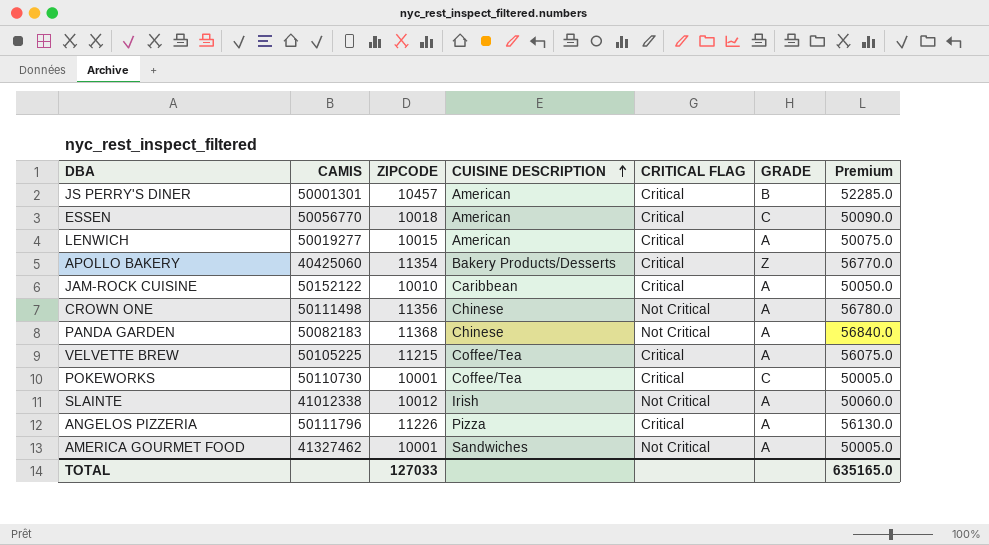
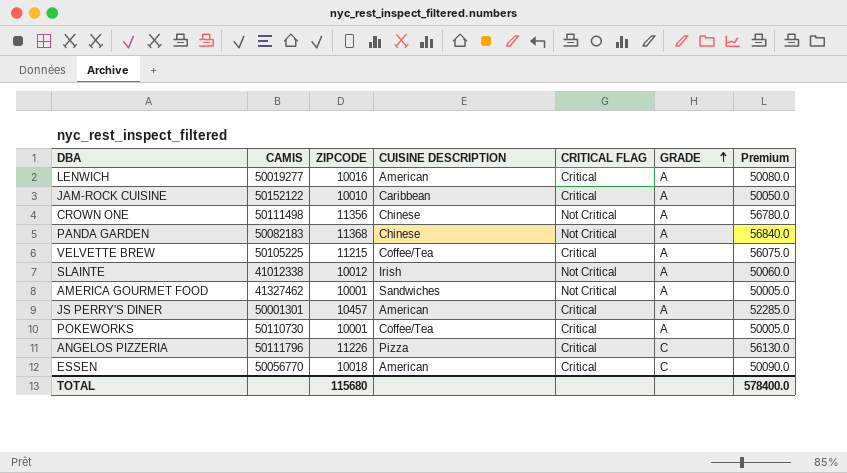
row order: CUISINE DESCRIPTION ascending -> GRADE ascending
row APOLLO BAKERY: 40425060 | 11354 | Bakery Products/Desserts | Critical | Z | 56770.0 -> none
LENWICH | ZIPCODE: 10015 -> 10016
LENWICH | Premium: 50075.0 -> 50080.0
JS PERRY'S DINER | GRADE: B -> A
POKEWORKS | GRADE: C -> A
ANGELOS PIZZERIA | GRADE: A -> C
TOTAL | ZIPCODE: 127033 -> 115680
TOTAL | Premium: 635165.0 -> 578400.0

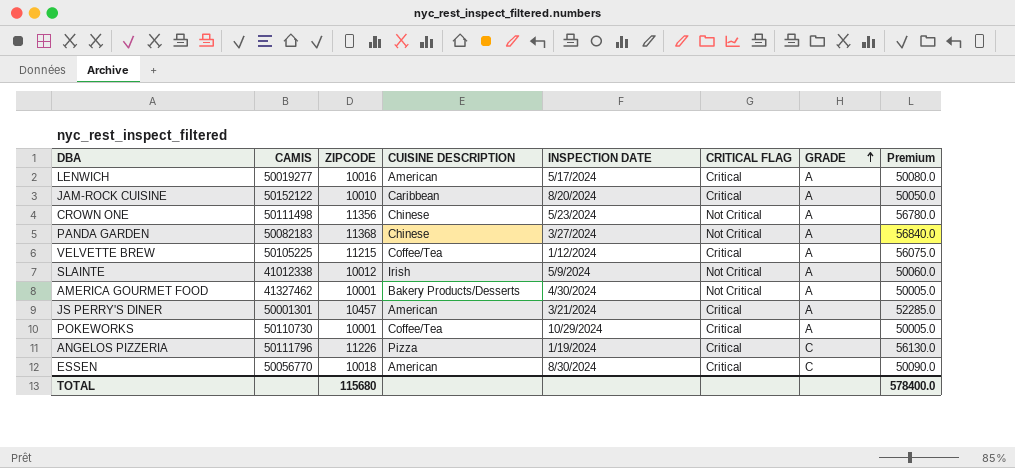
column INSPECTION DATE | position: none -> 5
AMERICA GOURMET FOOD | CUISINE DESCRIPTION: Sandwiches -> Bakery Products/Desserts

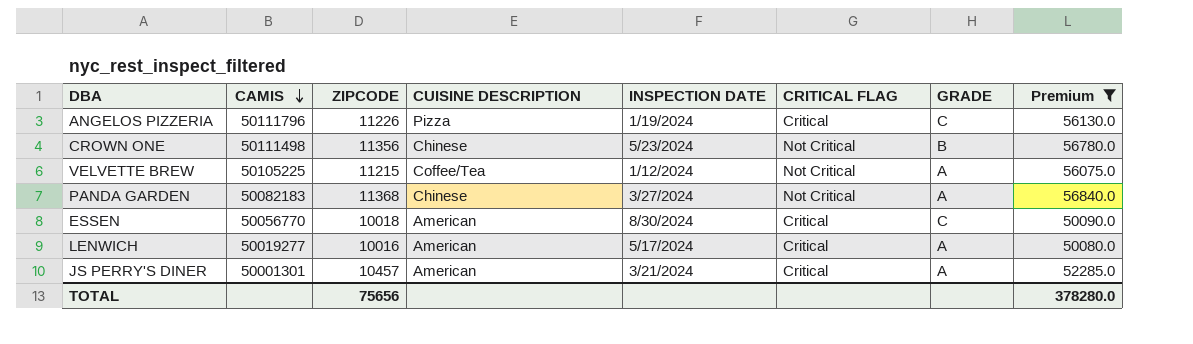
filter: none -> Premium >= 50080.0
row order: GRADE ascending -> CAMIS descending
CROWN ONE | GRADE: A -> B
VELVETTE BREW | CRITICAL FLAG: Critical -> Not Critical
TOTAL | ZIPCODE: 115680 -> 75656
TOTAL | Premium: 578400.0 -> 378280.0

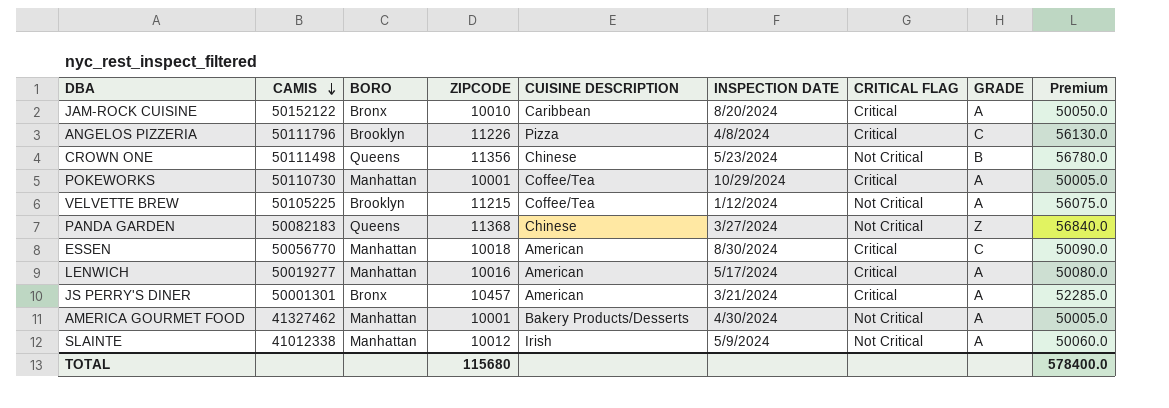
filter: Premium >= 50080.0 -> none
column BORO | position: none -> 3
ANGELOS PIZZERIA | INSPECTION DATE: 1/19/2024 -> 4/8/2024
PANDA GARDEN | GRADE: A -> Z
TOTAL | ZIPCODE: 75656 -> 115680
TOTAL | Premium: 378280.0 -> 578400.0

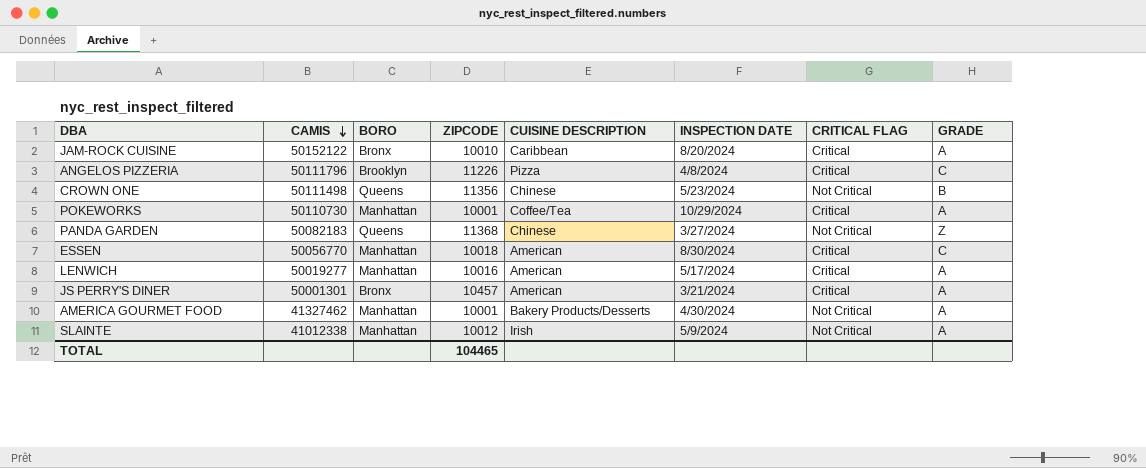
column Premium | formula: [ZIPCODE] * 5 -> none
row VELVETTE BREW: 50105225 | Brooklyn | 11215 | Coffee/Tea | 1/12/2024 | Not Critical | A | 56075.0 -> none
TOTAL | ZIPCODE: 115680 -> 104465

